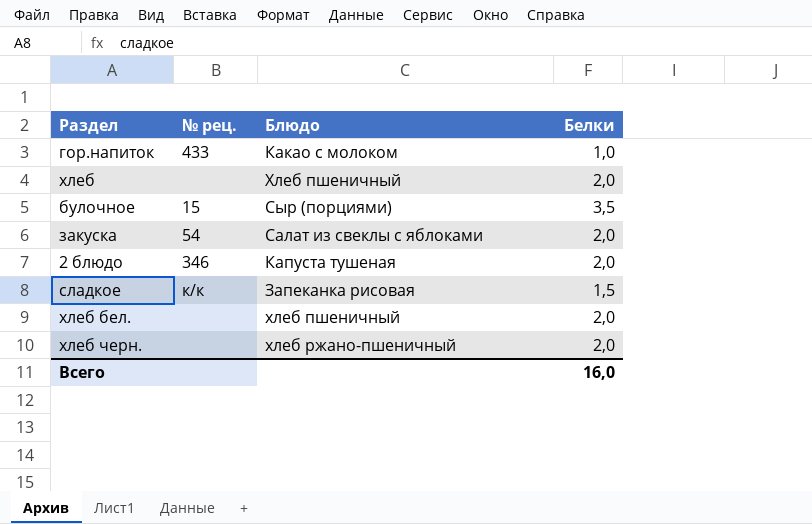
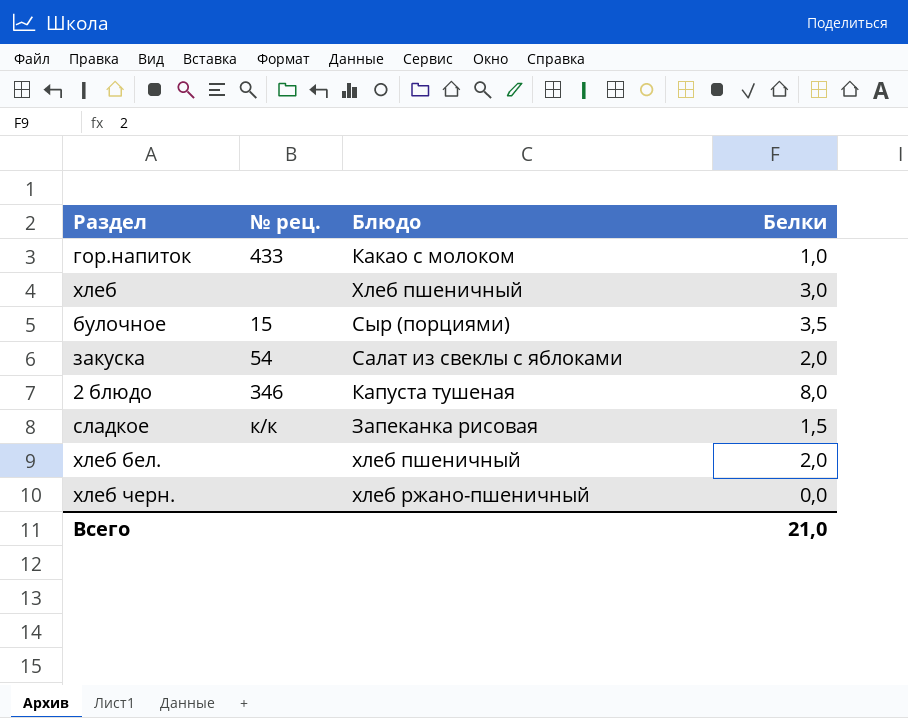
хлеб | Белки: 2,0 -> 3,0
2 блюдо | Белки: 2,0 -> 8,0
хлеб черн. | Белки: 2,0 -> 0,0
Всего | Белки: 16,0 -> 21,0

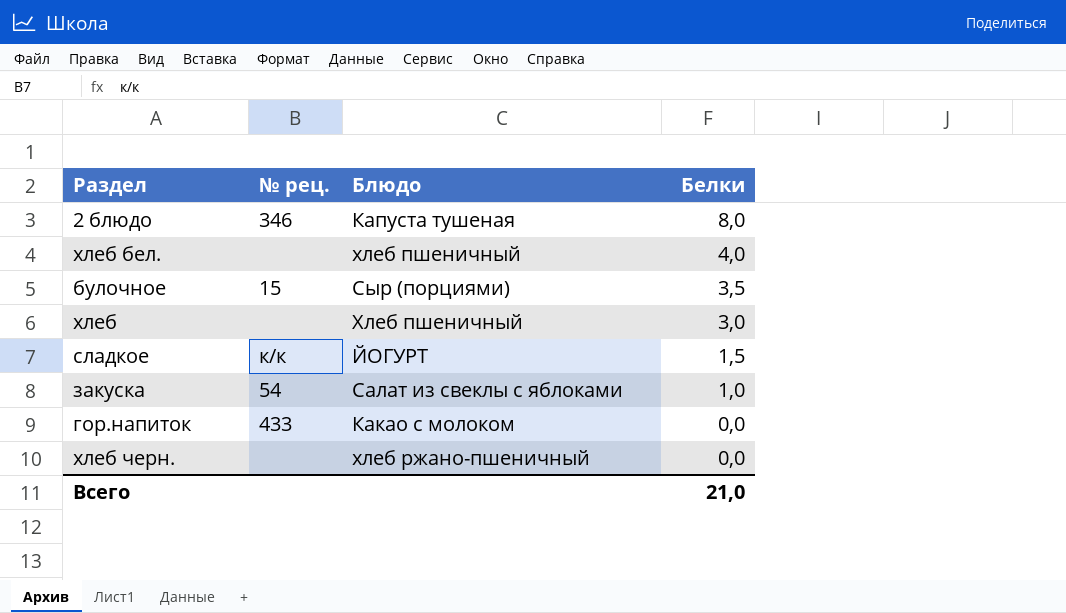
row order: none -> Белки descending
хлеб бел. | Белки: 2,0 -> 4,0
сладкое | Блюдо: Запеканка рисовая -> ЙОГУРТ
закуска | Белки: 2,0 -> 1,0
гор.напиток | Белки: 1,0 -> 0,0

